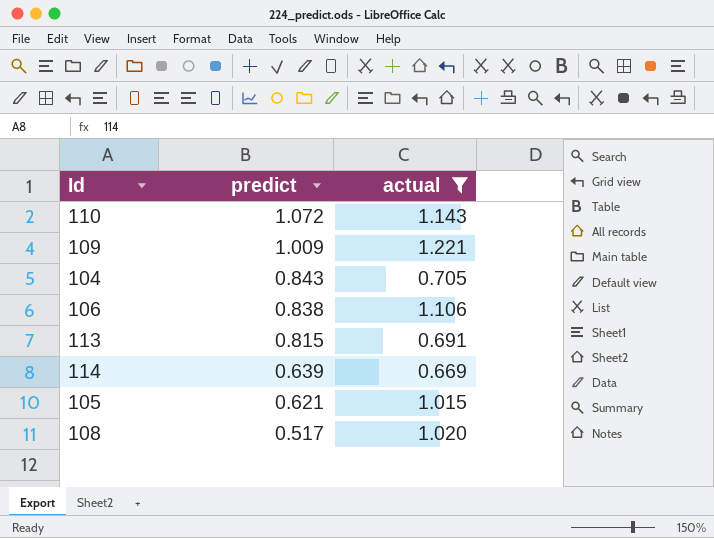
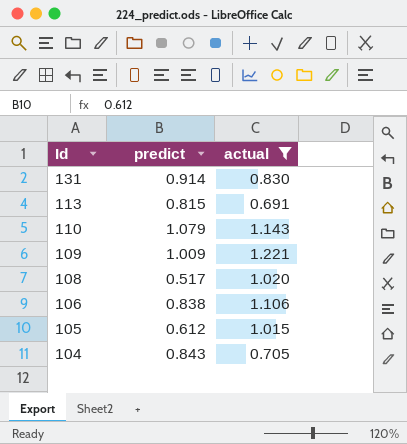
row order: predict descending -> Id descending
row 114: 0.639 | 0.669 -> none
row 131: none -> 0.914 | 0.830
110 | predict: 1.072 -> 1.079
105 | predict: 0.621 -> 0.612

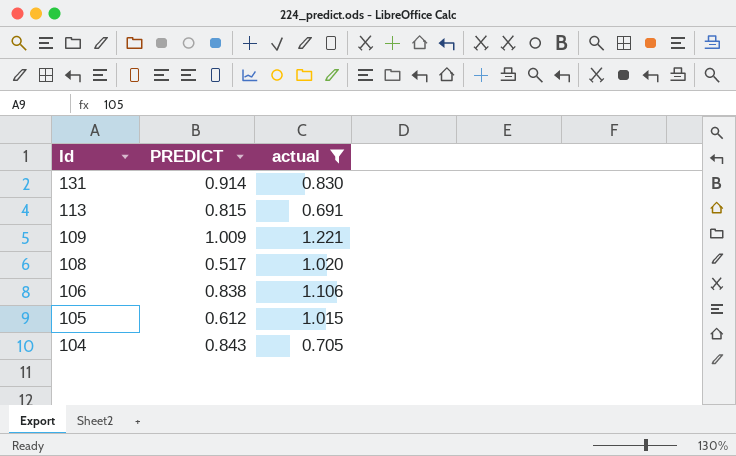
column name: predict -> PREDICT
row 110: 1.079 | 1.143 -> none

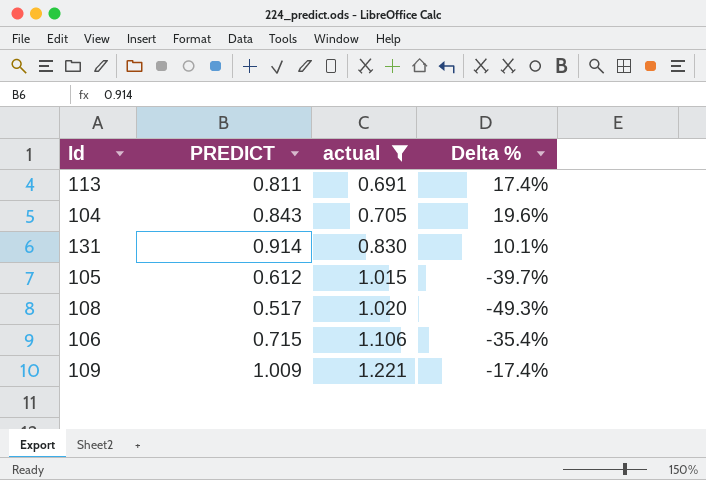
row order: Id descending -> actual ascending
column Delta % | formula: none -> ([PREDICT] - [actual]) / [actual]
113 | PREDICT: 0.815 -> 0.811
106 | PREDICT: 0.838 -> 0.715

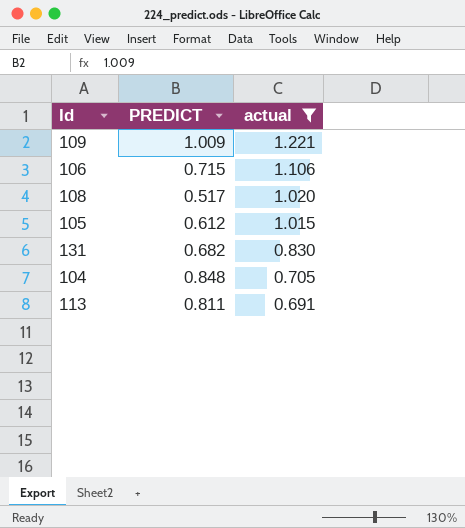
row order: actual ascending -> actual descending
column Delta % | formula: ([PREDICT] - [actual]) / [actual] -> none
131 | PREDICT: 0.914 -> 0.682
104 | PREDICT: 0.843 -> 0.848

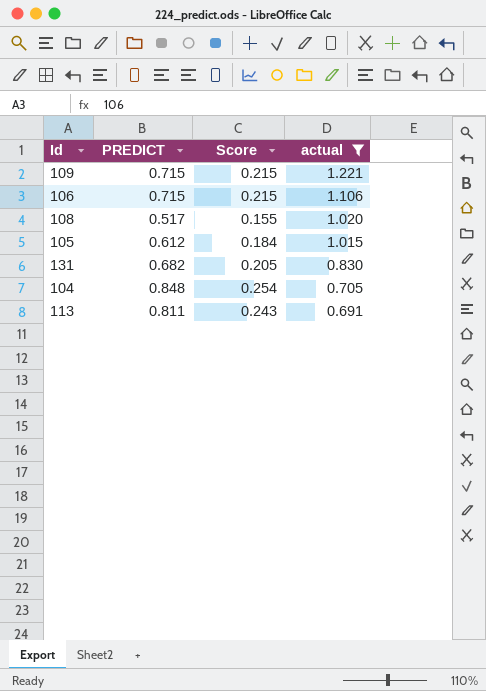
column Score | formula: none -> [PREDICT] * 0.3
109 | PREDICT: 1.009 -> 0.715

